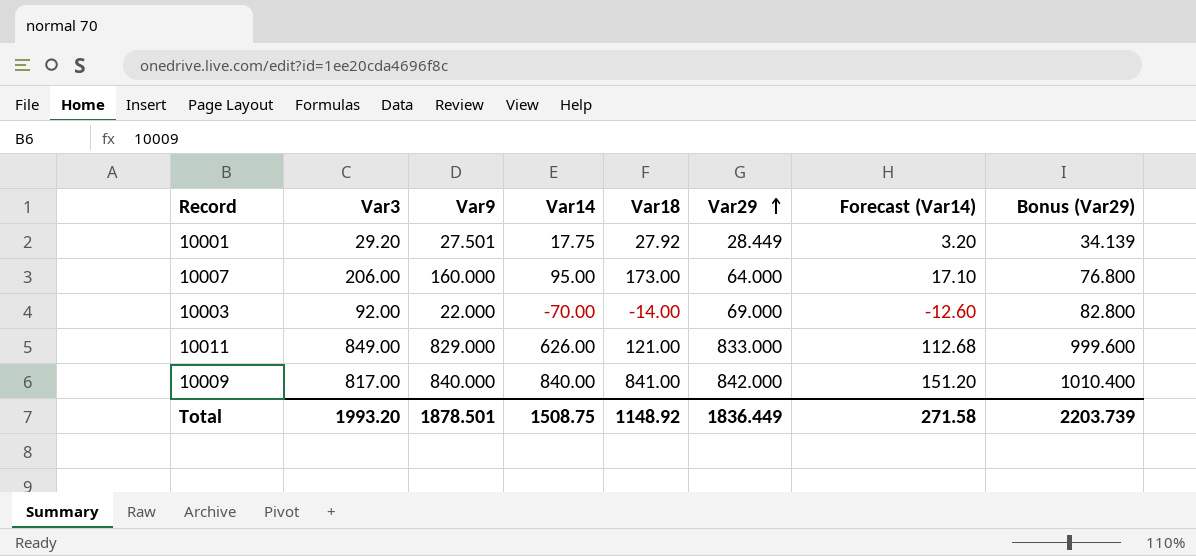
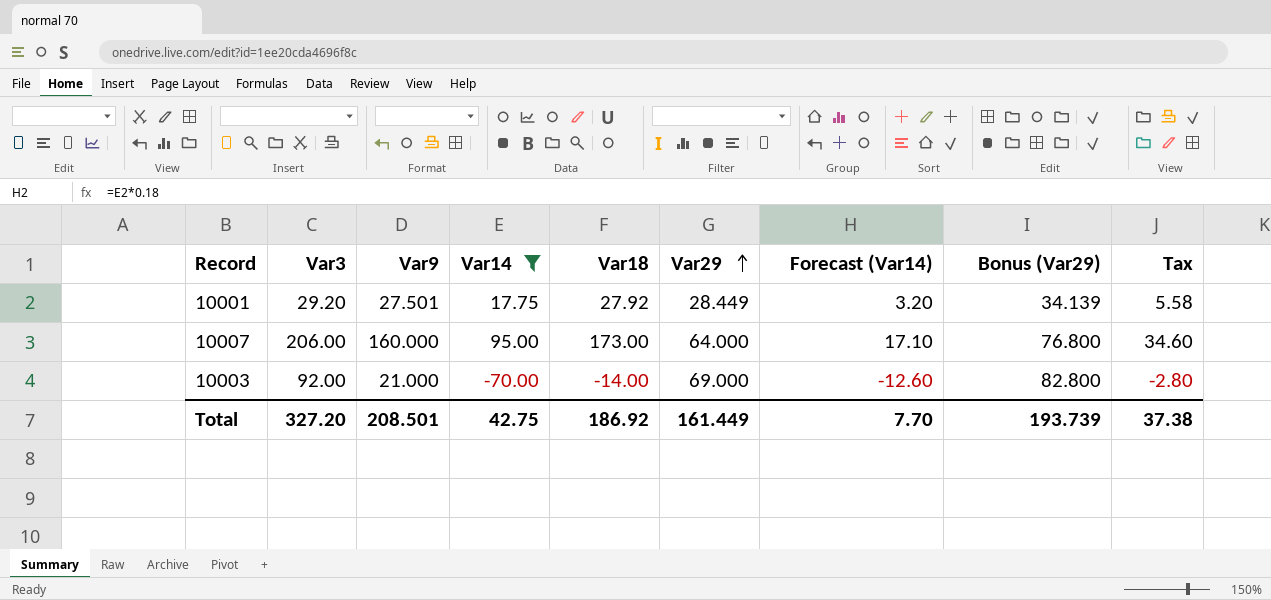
filter: none -> Var14 <= 95.00
column Tax | formula: none -> [Var18] * 0.2
10003 | Var9: 22.000 -> 21.000
Total | Var3: 1993.20 -> 327.20
Total | Var9: 1878.501 -> 208.501
Total | Var14: 1508.75 -> 42.75
Total | Var18: 1148.92 -> 186.92
Total | Var29: 1836.449 -> 161.449
Total | Forecast (Var14): 271.58 -> 7.70
Total | Bonus (Var29): 2203.739 -> 193.739

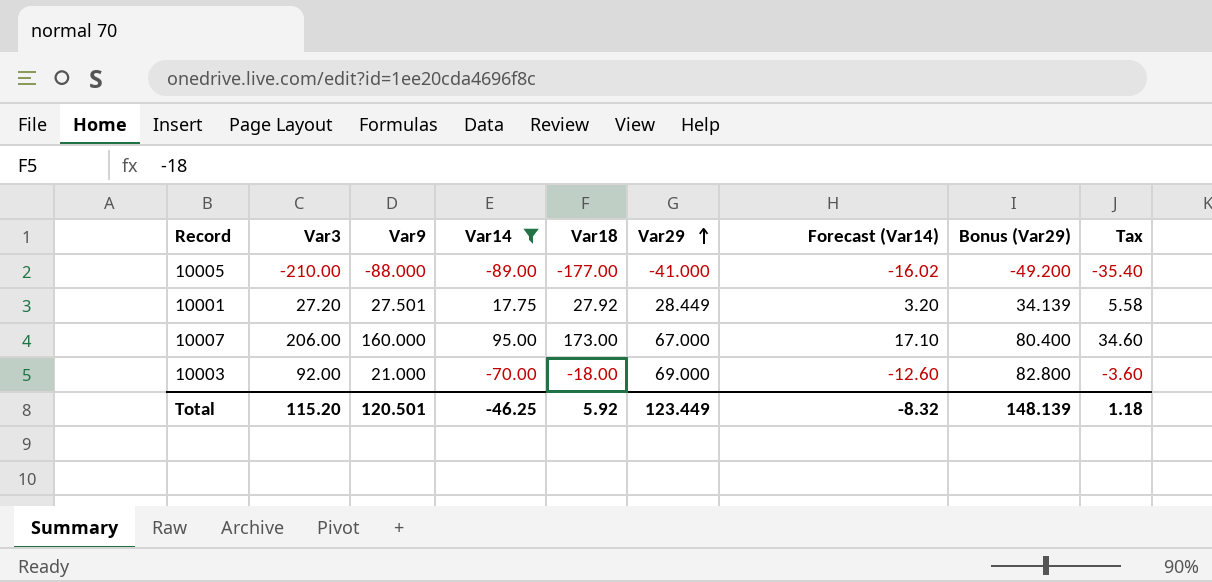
row 10005: none -> -210.00 | -88.000 | -89.00 | -177.00 | -41.000 | -16.02 | -49.200 | -35.40
10001 | Var3: 29.20 -> 27.20
10007 | Var29: 64.000 -> 67.000
10007 | Bonus (Var29): 76.800 -> 80.400
10003 | Var18: -14.00 -> -18.00
10003 | Tax: -2.80 -> -3.60
Total | Var3: 327.20 -> 115.20
Total | Var9: 208.501 -> 120.501
Total | Var14: 42.75 -> -46.25
Total | Var18: 186.92 -> 5.92
Total | Var29: 161.449 -> 123.449
Total | Forecast (Var14): 7.70 -> -8.32
Total | Bonus (Var29): 193.739 -> 148.139
Total | Tax: 37.38 -> 1.18

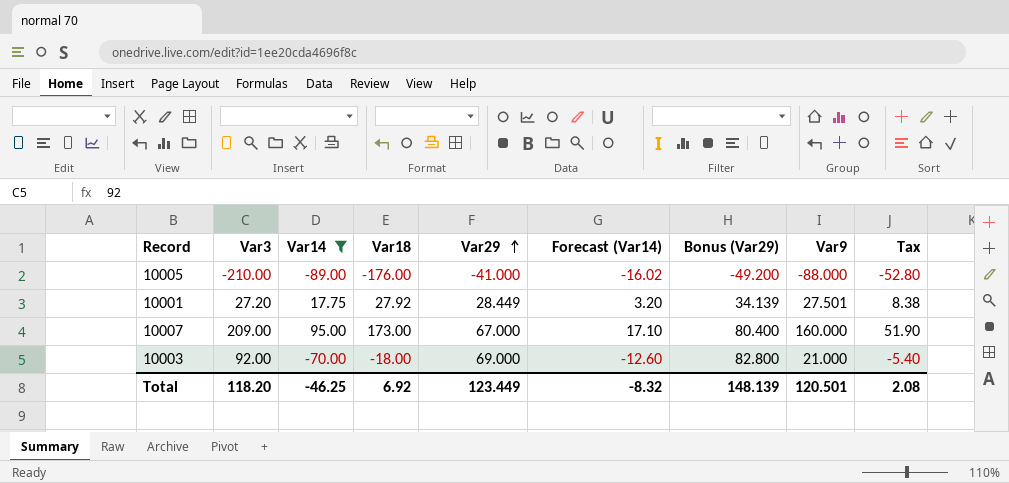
column Var9 | position: 3 -> 8
column Tax | formula: [Var18] * 0.2 -> [Var18] * 0.3
10005 | Var18: -177.00 -> -176.00
10007 | Var3: 206.00 -> 209.00
Total | Var3: 115.20 -> 118.20
Total | Var18: 5.92 -> 6.92
Total | Tax: 1.18 -> 2.08

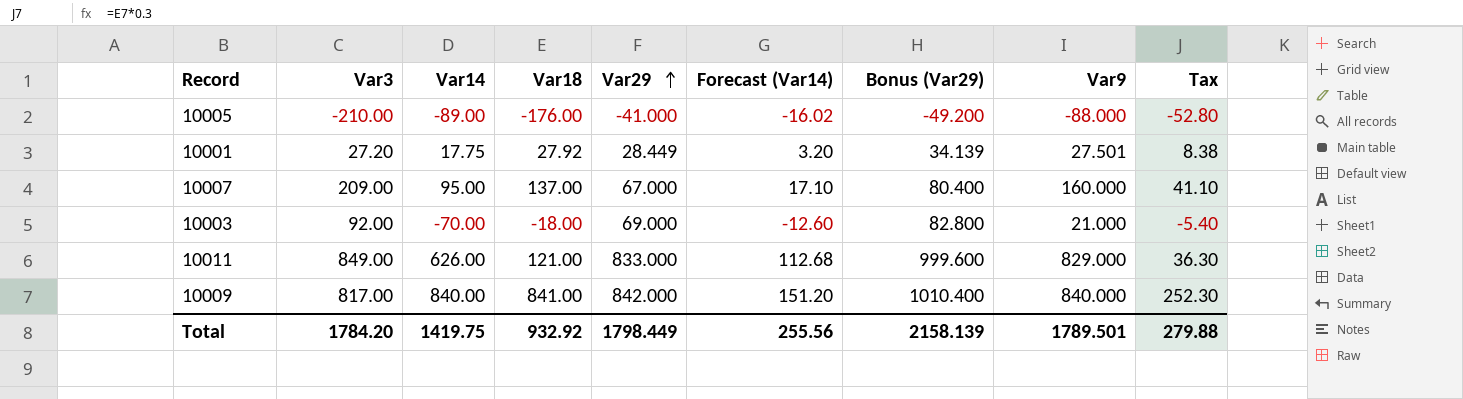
filter: Var14 <= 95.00 -> none
10007 | Var18: 173.00 -> 137.00
10007 | Tax: 51.90 -> 41.10
Total | Var3: 118.20 -> 1784.20
Total | Var14: -46.25 -> 1419.75
Total | Var18: 6.92 -> 932.92
Total | Var29: 123.449 -> 1798.449
Total | Forecast (Var14): -8.32 -> 255.56
Total | Bonus (Var29): 148.139 -> 2158.139
Total | Var9: 120.501 -> 1789.501
Total | Tax: 2.08 -> 279.88

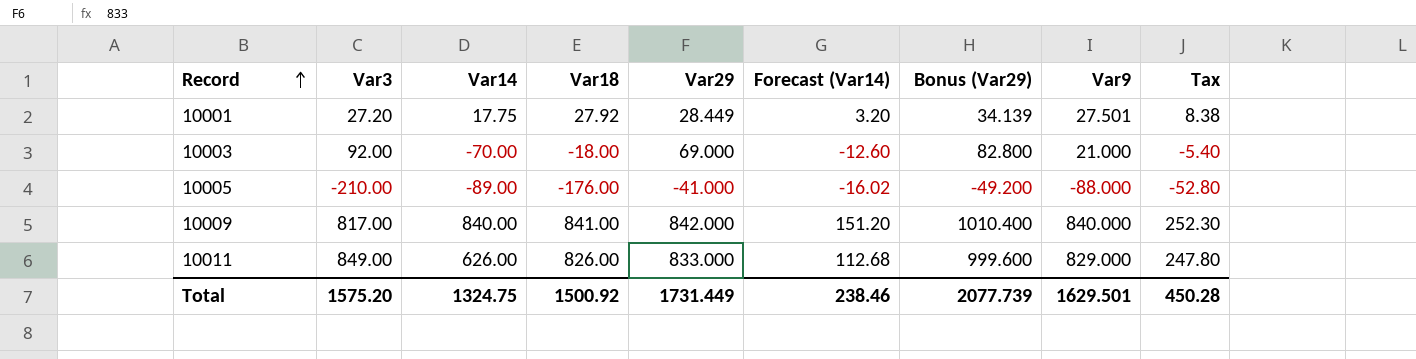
row order: Var29 ascending -> Record ascending
row 10007: 209.00 | 95.00 | 137.00 | 67.000 | 17.10 | 80.400 | 160.000 | 41.10 -> none
10011 | Var18: 121.00 -> 826.00
10011 | Tax: 36.30 -> 247.80
Total | Var3: 1784.20 -> 1575.20
Total | Var14: 1419.75 -> 1324.75
Total | Var18: 932.92 -> 1500.92
Total | Var29: 1798.449 -> 1731.449
Total | Forecast (Var14): 255.56 -> 238.46
Total | Bonus (Var29): 2158.139 -> 2077.739
Total | Var9: 1789.501 -> 1629.501
Total | Tax: 279.88 -> 450.28

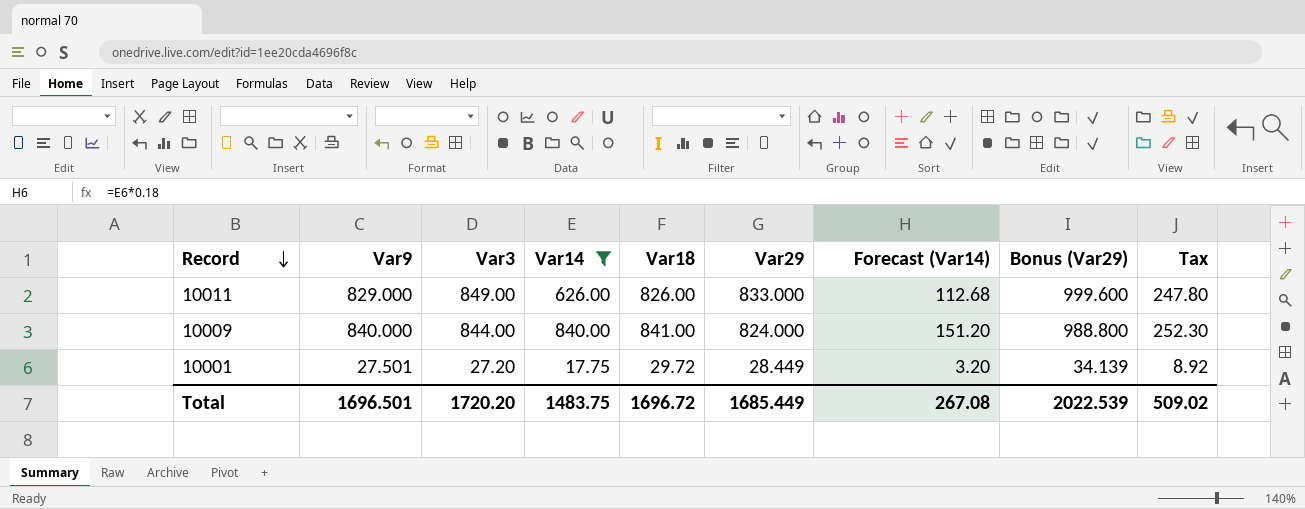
filter: none -> Var14 >= 17.75
row order: Record ascending -> Record descending
column Var9 | position: 8 -> 2
10009 | Var3: 817.00 -> 844.00
10009 | Var29: 842.000 -> 824.000
10009 | Bonus (Var29): 1010.400 -> 988.800
10001 | Var18: 27.92 -> 29.72
10001 | Tax: 8.38 -> 8.92
Total | Var9: 1629.501 -> 1696.501
Total | Var3: 1575.20 -> 1720.20
Total | Var14: 1324.75 -> 1483.75
Total | Var18: 1500.92 -> 1696.72
Total | Var29: 1731.449 -> 1685.449
Total | Forecast (Var14): 238.46 -> 267.08
Total | Bonus (Var29): 2077.739 -> 2022.539
Total | Tax: 450.28 -> 509.02

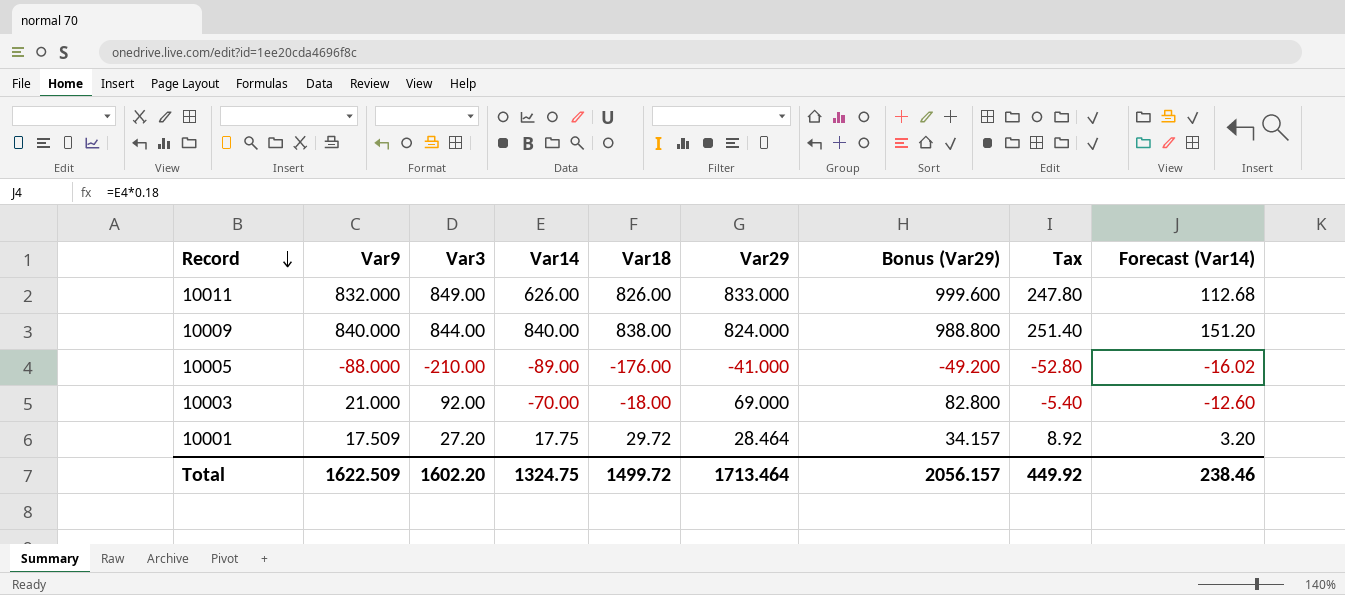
filter: Var14 >= 17.75 -> none
column Forecast (Var14) | position: 7 -> 9
10011 | Var9: 829.000 -> 832.000
10009 | Var18: 841.00 -> 838.00
10009 | Tax: 252.30 -> 251.40
10001 | Var9: 27.501 -> 17.509
10001 | Var29: 28.449 -> 28.464
10001 | Bonus (Var29): 34.139 -> 34.157
Total | Var9: 1696.501 -> 1622.509
Total | Var3: 1720.20 -> 1602.20
Total | Var14: 1483.75 -> 1324.75
Total | Var18: 1696.72 -> 1499.72
Total | Var29: 1685.449 -> 1713.464
Total | Bonus (Var29): 2022.539 -> 2056.157
Total | Tax: 509.02 -> 449.92
Total | Forecast (Var14): 267.08 -> 238.46

